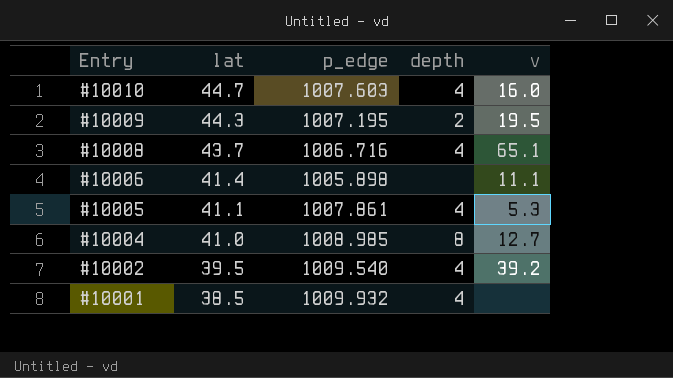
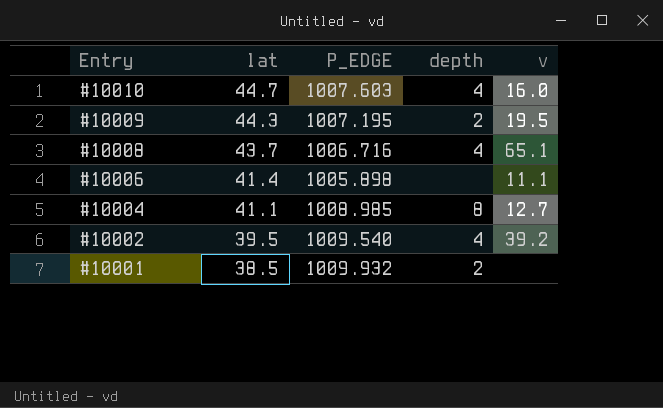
column name: p_edge -> P_EDGE
row #10005: 41.1 | 1007.861 | 4 | 5.3 -> none
#10004 | lat: 41.0 -> 41.1
#10001 | depth: 4 -> 2

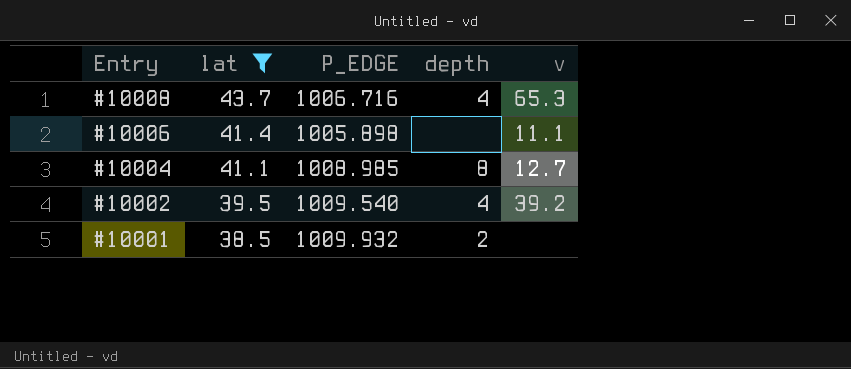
filter: none -> lat <= 43.7
#10008 | v: 65.1 -> 65.3

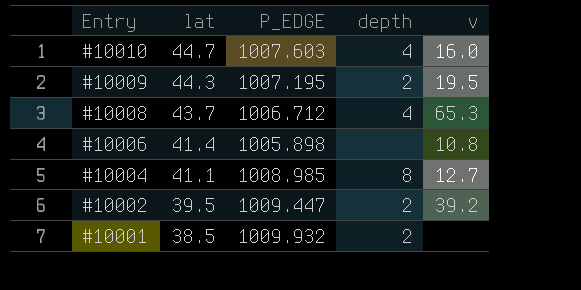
filter: lat <= 43.7 -> none
#10008 | P_EDGE: 1006.716 -> 1006.712
#10006 | v: 11.1 -> 10.8
#10002 | P_EDGE: 1009.540 -> 1009.447
#10002 | depth: 4 -> 2

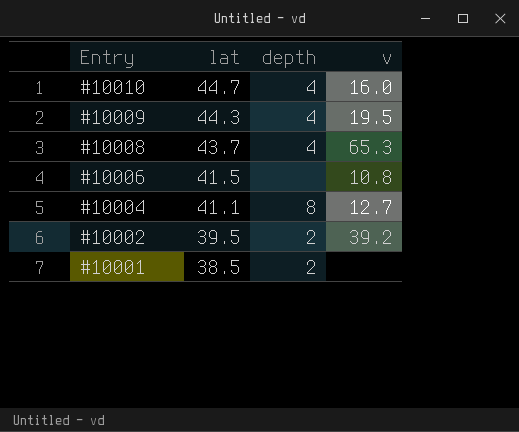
column P_EDGE | position: 3 -> none
#10009 | depth: 2 -> 4
#10006 | lat: 41.4 -> 41.5

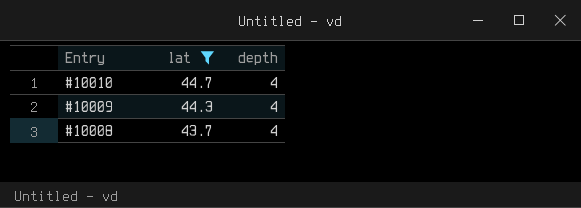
filter: none -> lat >= 43.7
column v | position: 4 -> none

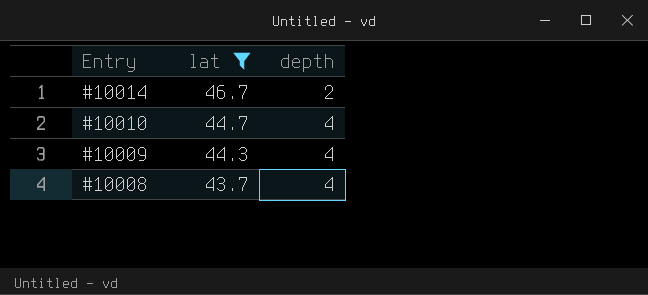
row #10014: none -> 46.7 | 2

